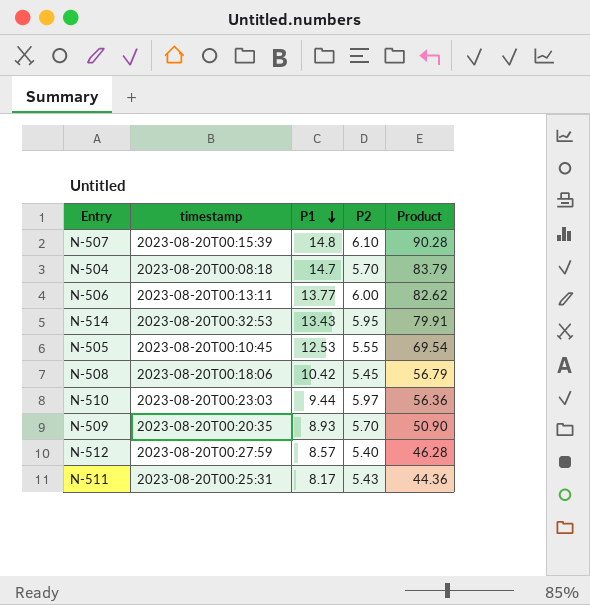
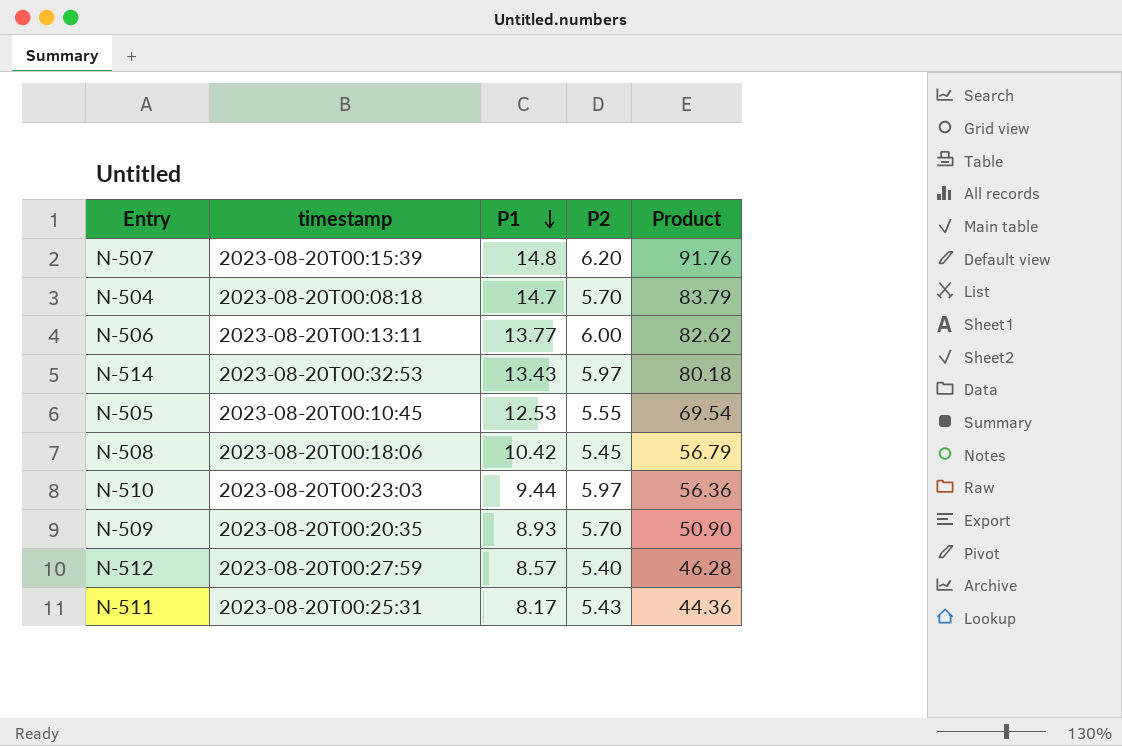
N-507 | P2: 6.10 -> 6.20
N-507 | Product: 90.28 -> 91.76
N-514 | P2: 5.95 -> 5.97
N-514 | Product: 79.91 -> 80.18

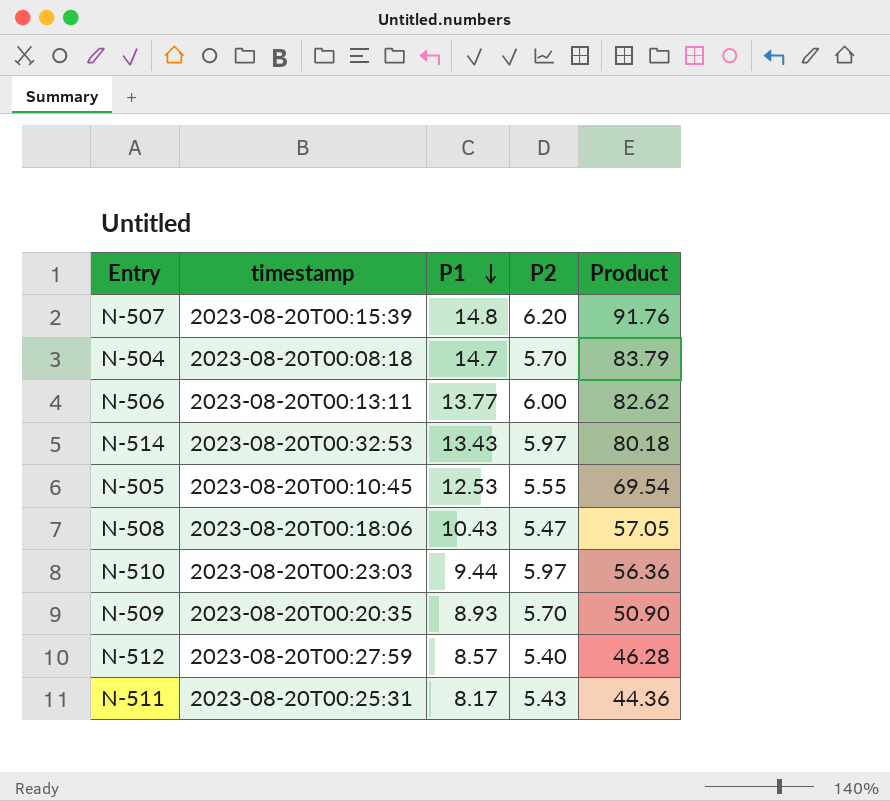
N-508 | P1: 10.42 -> 10.43
N-508 | P2: 5.45 -> 5.47
N-508 | Product: 56.79 -> 57.05

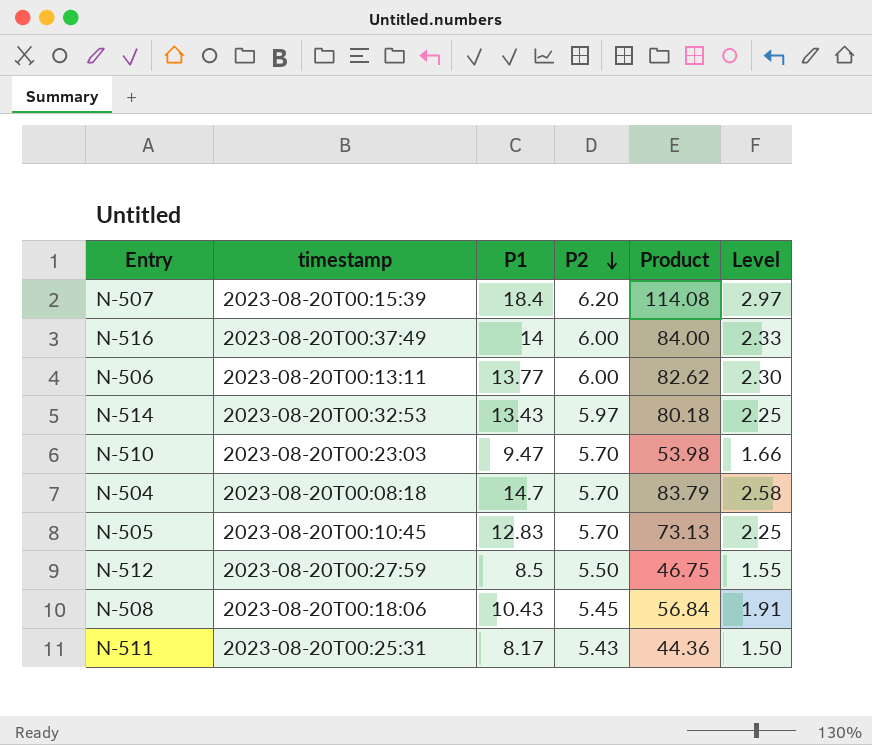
row order: P1 descending -> P2 descending
column Level | formula: none -> [P1] / [P2]
row N-509: 2023-08-20T00:20:35 | 8.93 | 5.70 | 50.90 -> none
N-507 | P1: 14.8 -> 18.4
N-507 | Product: 91.76 -> 114.08
row N-516: none -> 2023-08-20T00:37:49 | 14 | 6.00 | 84.00 | 2.33
N-510 | P1: 9.44 -> 9.47
N-510 | P2: 5.97 -> 5.70
N-510 | Product: 56.36 -> 53.98
N-505 | P1: 12.53 -> 12.83
N-505 | P2: 5.55 -> 5.70
N-505 | Product: 69.54 -> 73.13
N-512 | P1: 8.57 -> 8.5
N-512 | P2: 5.40 -> 5.50
N-512 | Product: 46.28 -> 46.75
N-508 | P2: 5.47 -> 5.45
N-508 | Product: 57.05 -> 56.84

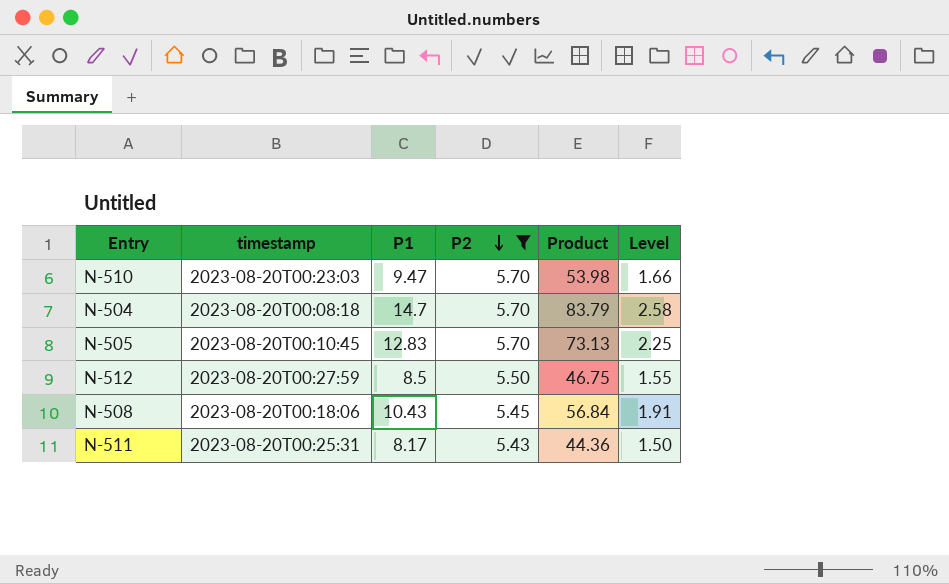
filter: none -> P2 <= 5.70

